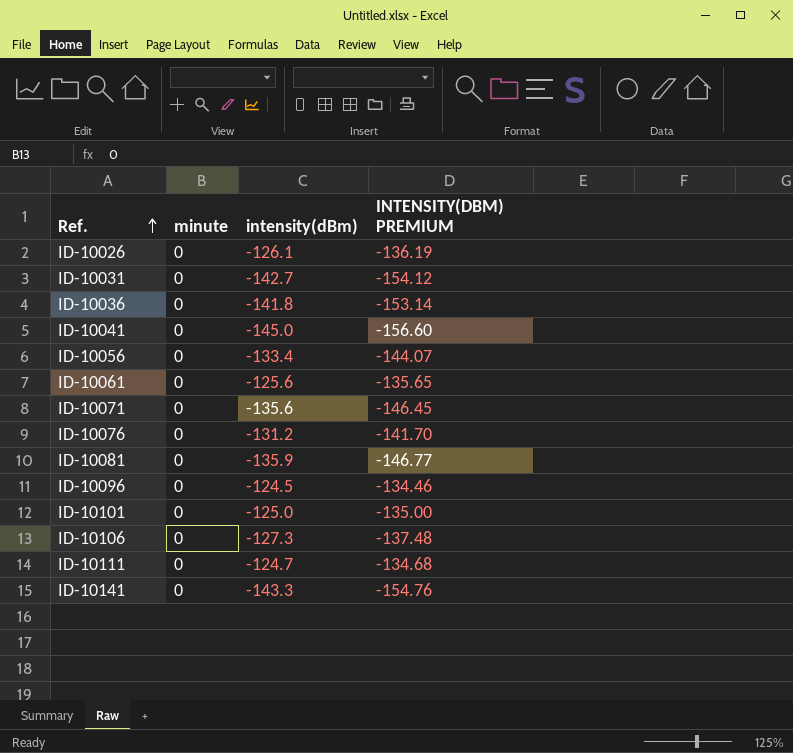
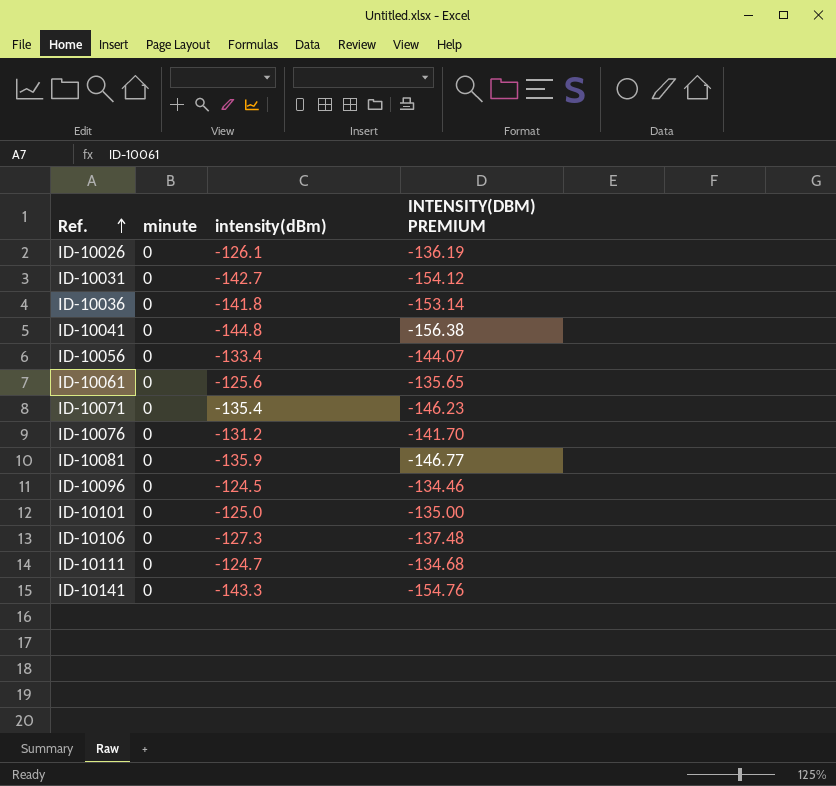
ID-10041 | intensity(dBm): -145.0 -> -144.8
ID-10041 | INTENSITY(DBM) PREMIUM: -156.60 -> -156.38
ID-10071 | intensity(dBm): -135.6 -> -135.4
ID-10071 | INTENSITY(DBM) PREMIUM: -146.45 -> -146.23

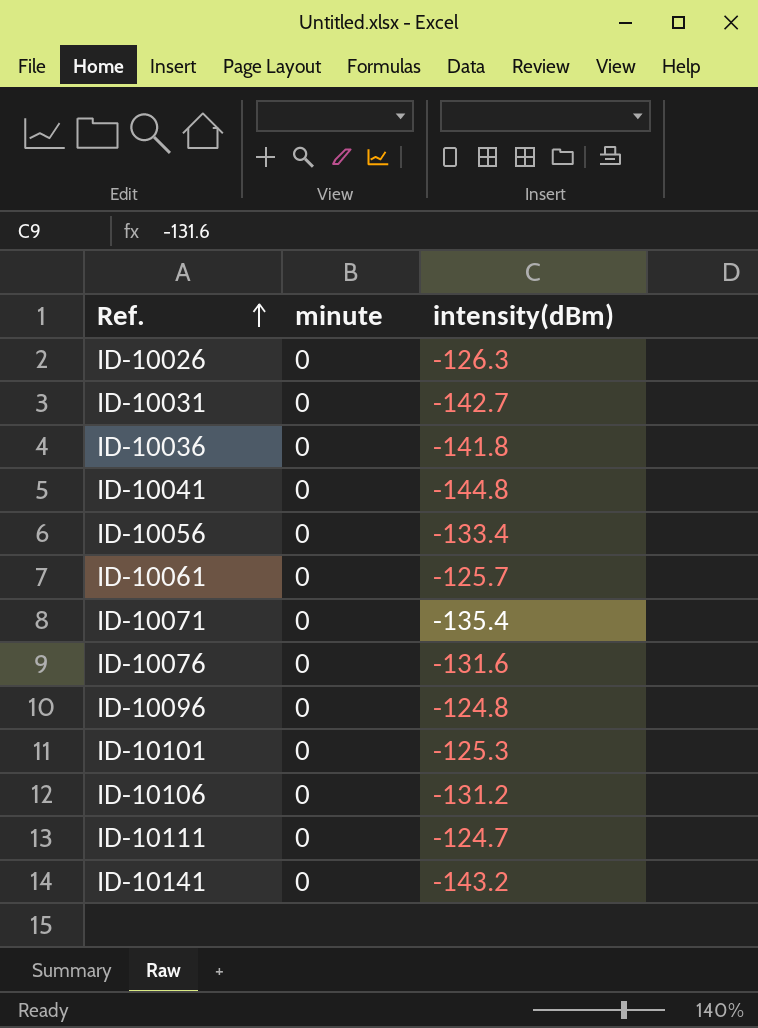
column INTENSITY(DBM) PREMIUM | formula: [intensity(dBm)] * 1.08 -> none
row ID-10081: 0 | -135.9 | -146.77 -> none
ID-10026 | intensity(dBm): -126.1 -> -126.3
ID-10061 | intensity(dBm): -125.6 -> -125.7
ID-10076 | intensity(dBm): -131.2 -> -131.6
ID-10096 | intensity(dBm): -124.5 -> -124.8
ID-10101 | intensity(dBm): -125.0 -> -125.3
ID-10106 | intensity(dBm): -127.3 -> -131.2
ID-10141 | intensity(dBm): -143.3 -> -143.2

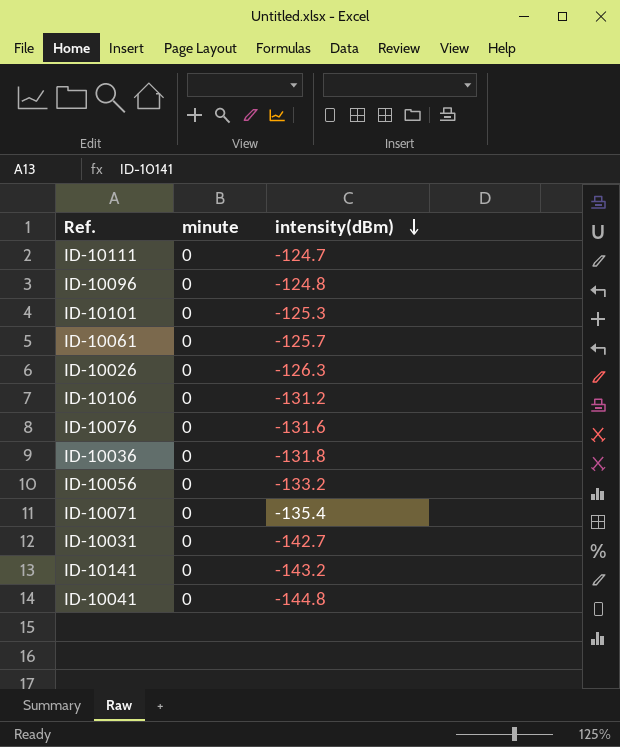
row order: Ref. ascending -> intensity(dBm) descending
ID-10036 | intensity(dBm): -141.8 -> -131.8
ID-10056 | intensity(dBm): -133.4 -> -133.2

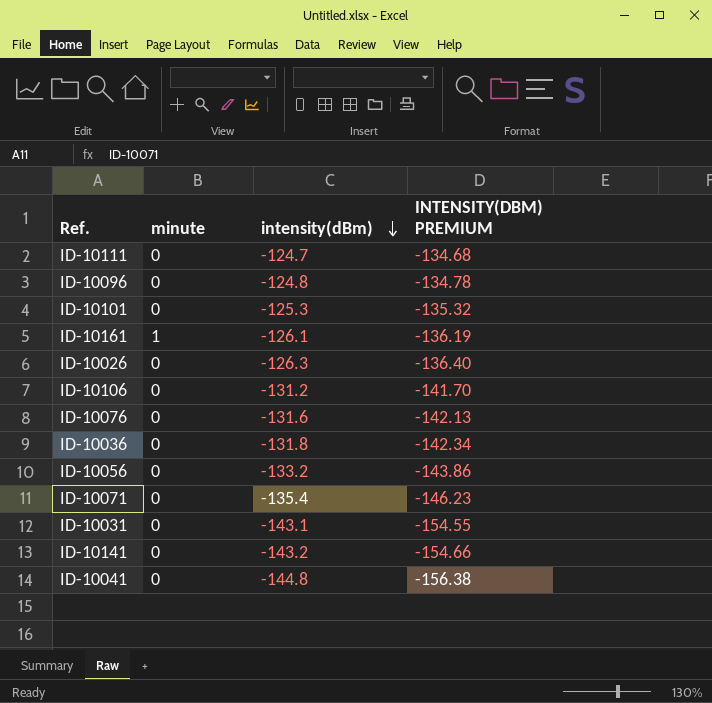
column INTENSITY(DBM) PREMIUM | formula: none -> [intensity(dBm)] * 1.08
row ID-10061: 0 | -125.7 -> none
row ID-10161: none -> 1 | -126.1 | -136.19
ID-10031 | intensity(dBm): -142.7 -> -143.1

